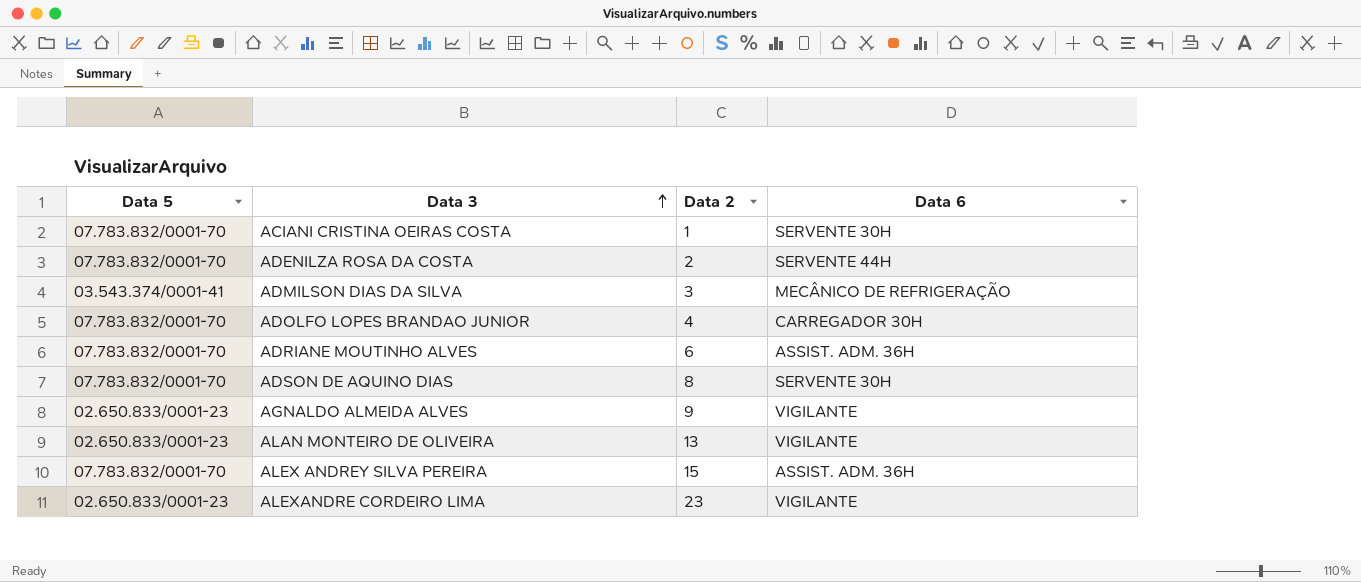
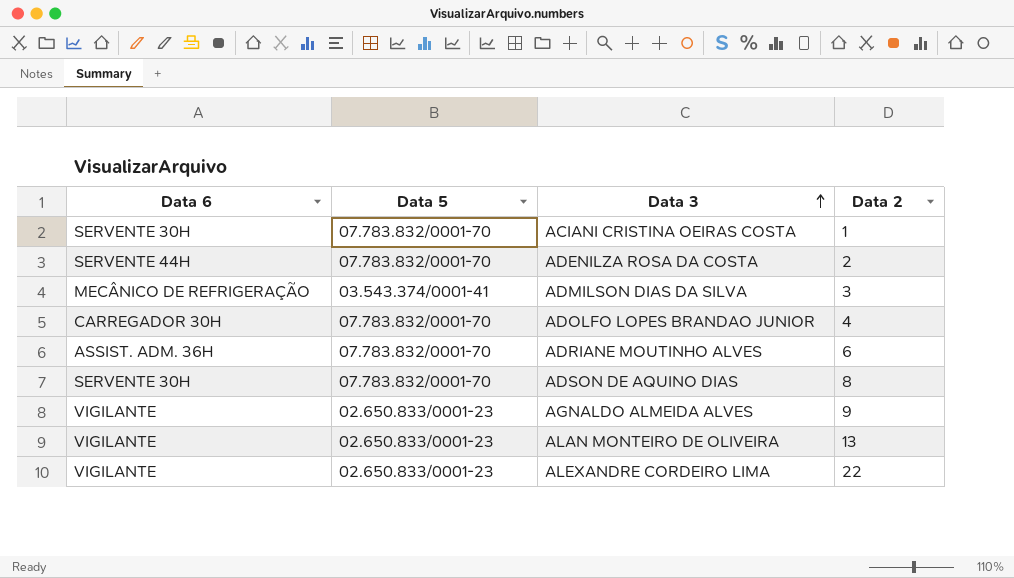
column Data 6 | position: 4 -> 1
row ALEX ANDREY SILVA PEREIRA: 07.783.832/0001-70 | 15 | ASSIST. ADM. 36H -> none
ALEXANDRE CORDEIRO LIMA | Data 2: 23 -> 22

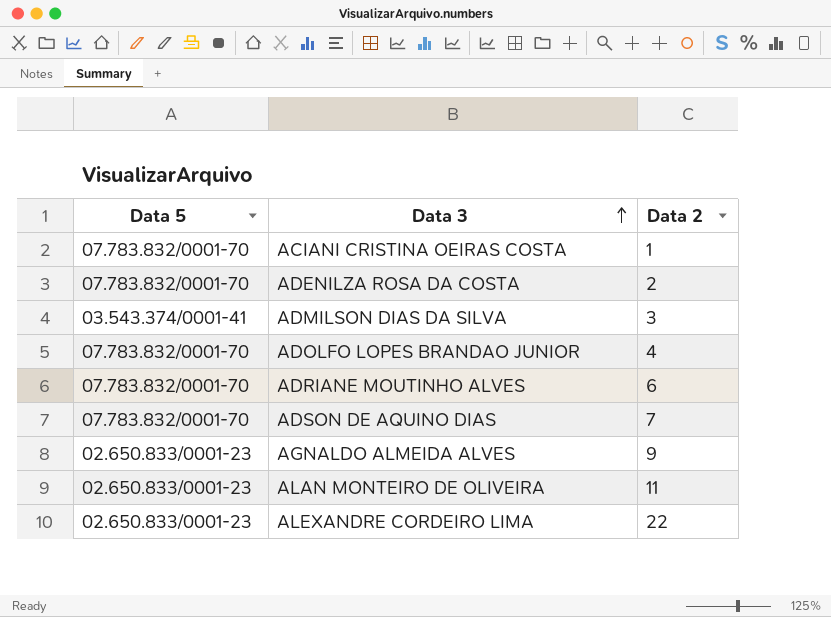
column Data 6 | position: 1 -> none
ADSON DE AQUINO DIAS | Data 2: 8 -> 7
ALAN MONTEIRO DE OLIVEIRA | Data 2: 13 -> 11

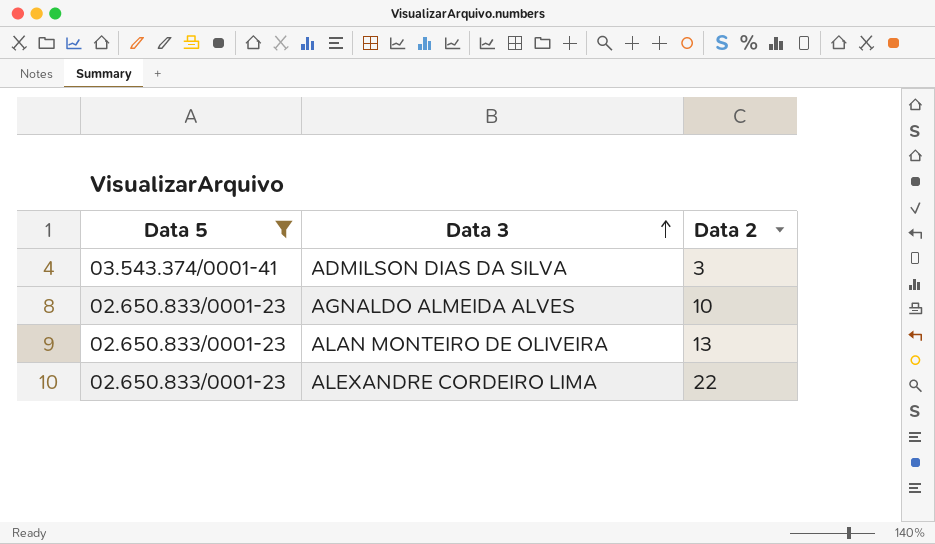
filter: none -> Data 5 != 07.783.832/0001-70
AGNALDO ALMEIDA ALVES | Data 2: 9 -> 10
ALAN MONTEIRO DE OLIVEIRA | Data 2: 11 -> 13

